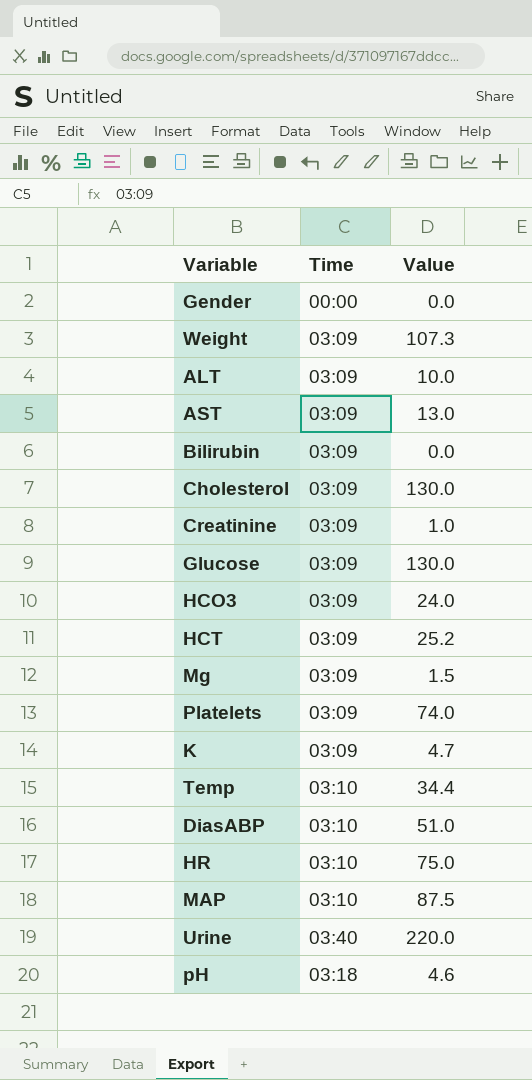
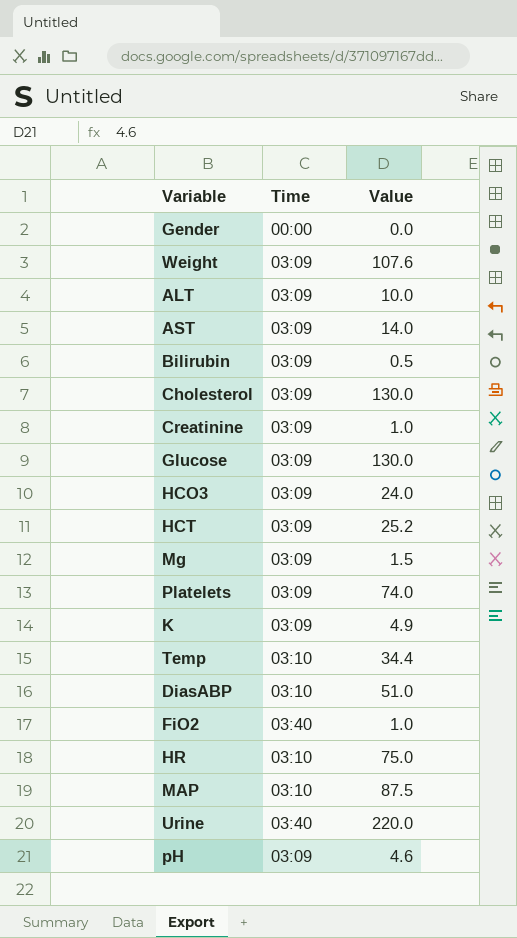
Weight | Value: 107.3 -> 107.6
AST | Value: 13.0 -> 14.0
Bilirubin | Value: 0.0 -> 0.5
K | Value: 4.7 -> 4.9
row FiO2: none -> 03:40 | 1.0
pH | Time: 03:18 -> 03:09

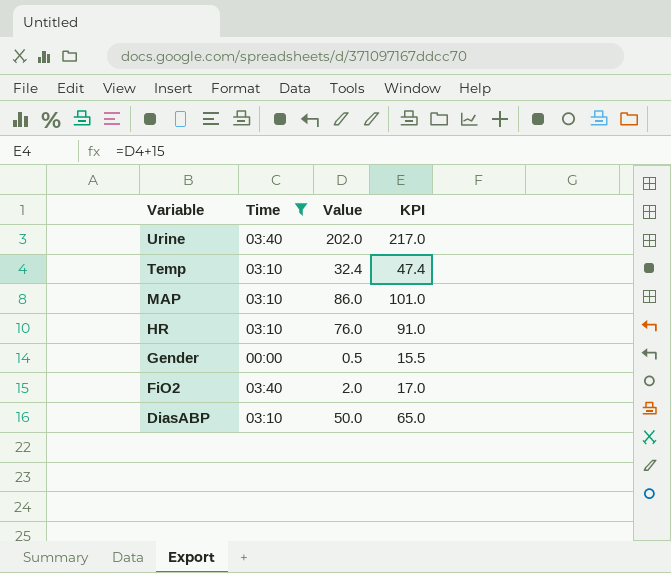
filter: none -> Time != 03:09
row order: none -> Variable descending
column KPI | formula: none -> [Value] + 15
Urine | Value: 220.0 -> 202.0
Temp | Value: 34.4 -> 32.4
MAP | Value: 87.5 -> 86.0
HR | Value: 75.0 -> 76.0
Gender | Value: 0.0 -> 0.5
FiO2 | Value: 1.0 -> 2.0
DiasABP | Value: 51.0 -> 50.0

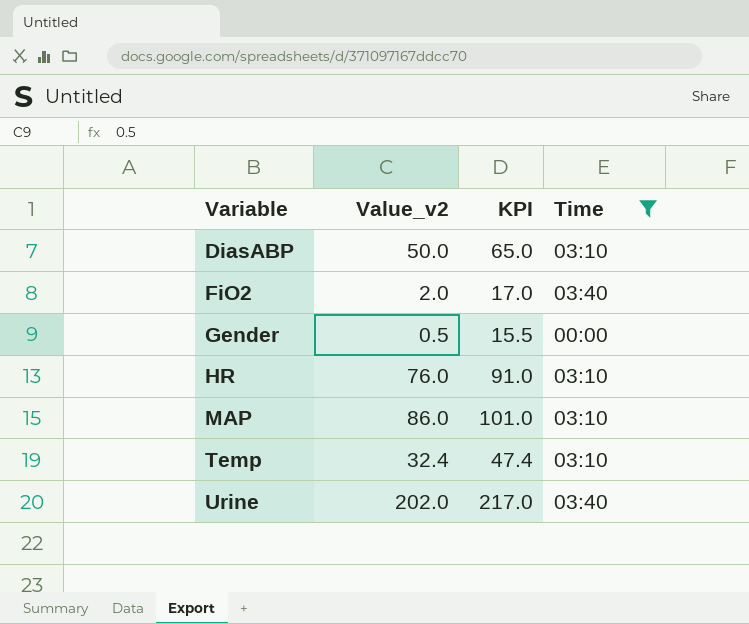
row order: Variable descending -> Variable ascending
column name: Value -> Value_v2
column Time | position: 2 -> 4

